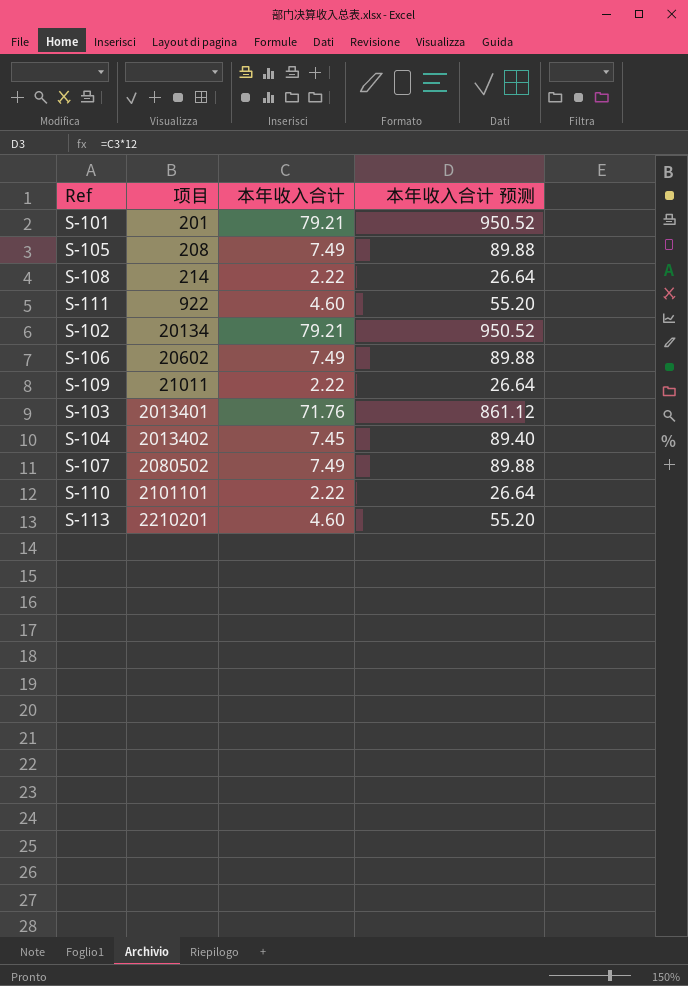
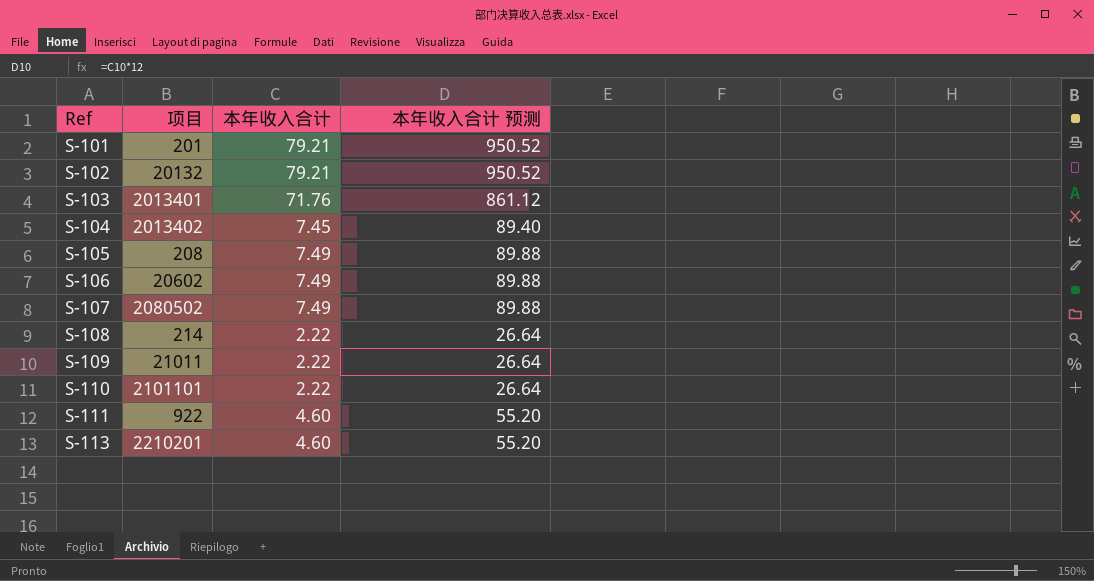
row order: 项目 ascending -> Ref ascending
S-102 | 项目: 20134 -> 20132

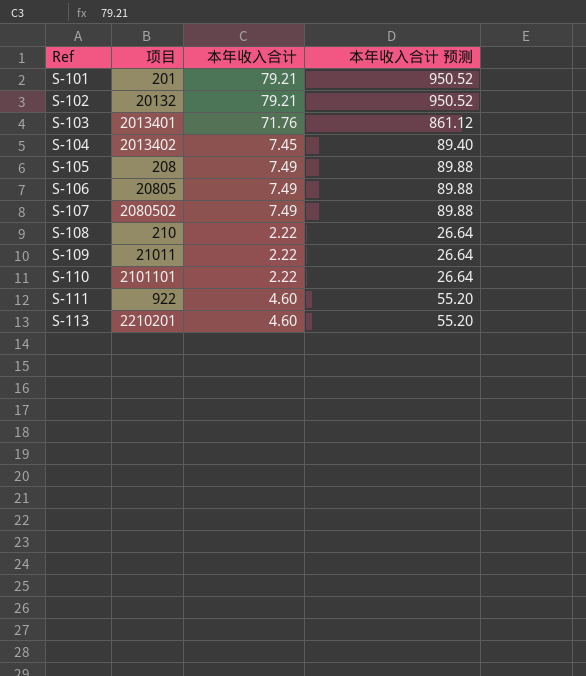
S-106 | 项目: 20602 -> 20805
S-108 | 项目: 214 -> 210

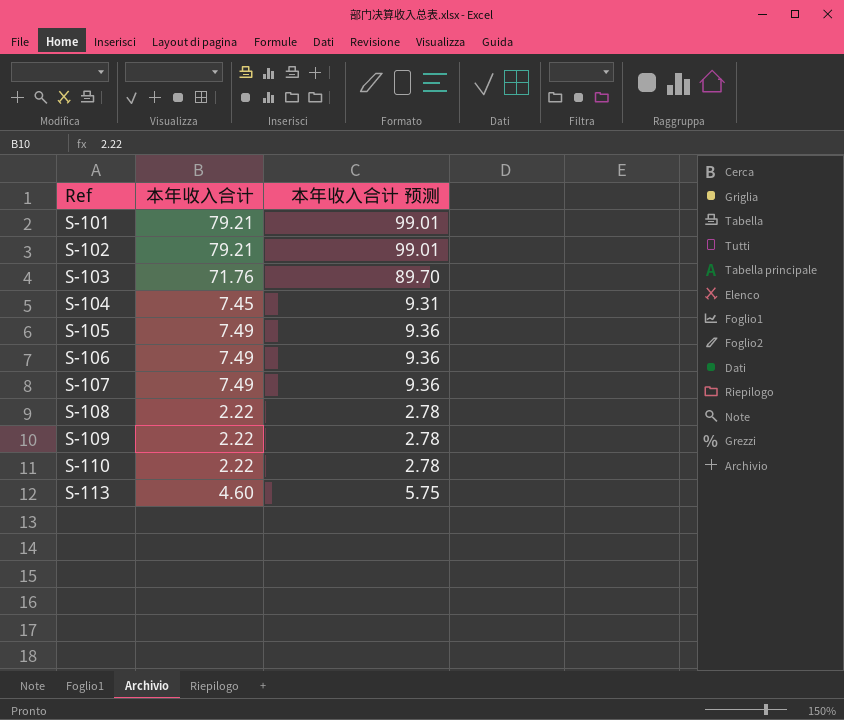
column 项目 | position: 2 -> none
column 本年收入合计 预测 | formula: [本年收入合计] * 12 -> [本年收入合计] * 1.25
row S-111: 922 | 4.60 | 55.20 -> none

